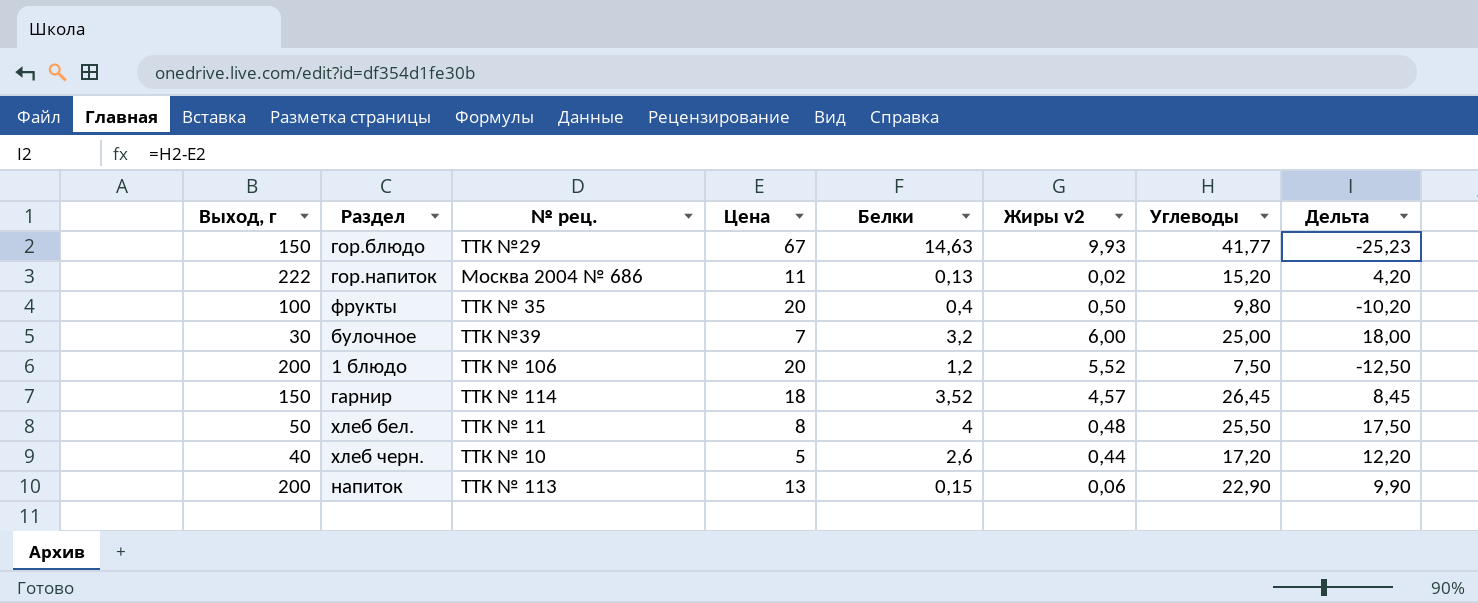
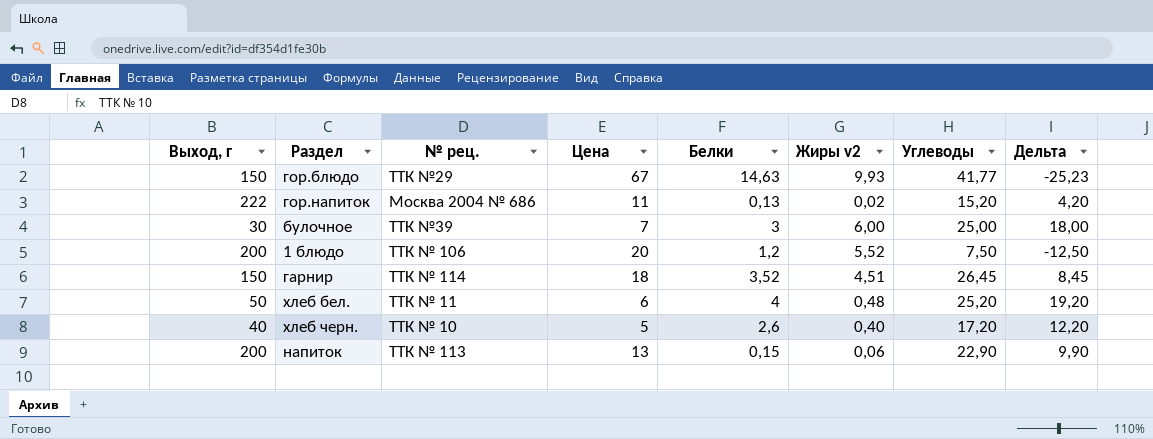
row фрукты: 100 | ТТК № 35 | 20 | 0,4 | 0,50 | 9,80 | -10,20 -> none
булочное | Белки: 3,2 -> 3
гарнир | Жиры v2: 4,57 -> 4,51
хлеб бел. | Цена: 8 -> 6
хлеб бел. | Углеводы: 25,50 -> 25,20
хлеб бел. | Дельта: 17,50 -> 19,20
хлеб черн. | Жиры v2: 0,44 -> 0,40

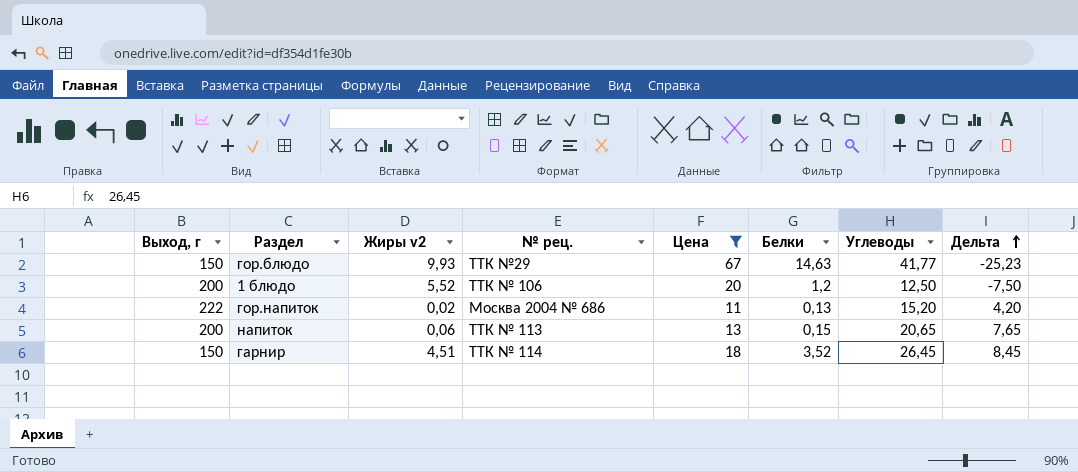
filter: none -> Цена >= 11
row order: none -> Дельта ascending
column Жиры v2 | position: 6 -> 3
1 блюдо | Углеводы: 7,50 -> 12,50
1 блюдо | Дельта: -12,50 -> -7,50
напиток | Углеводы: 22,90 -> 20,65
напиток | Дельта: 9,90 -> 7,65

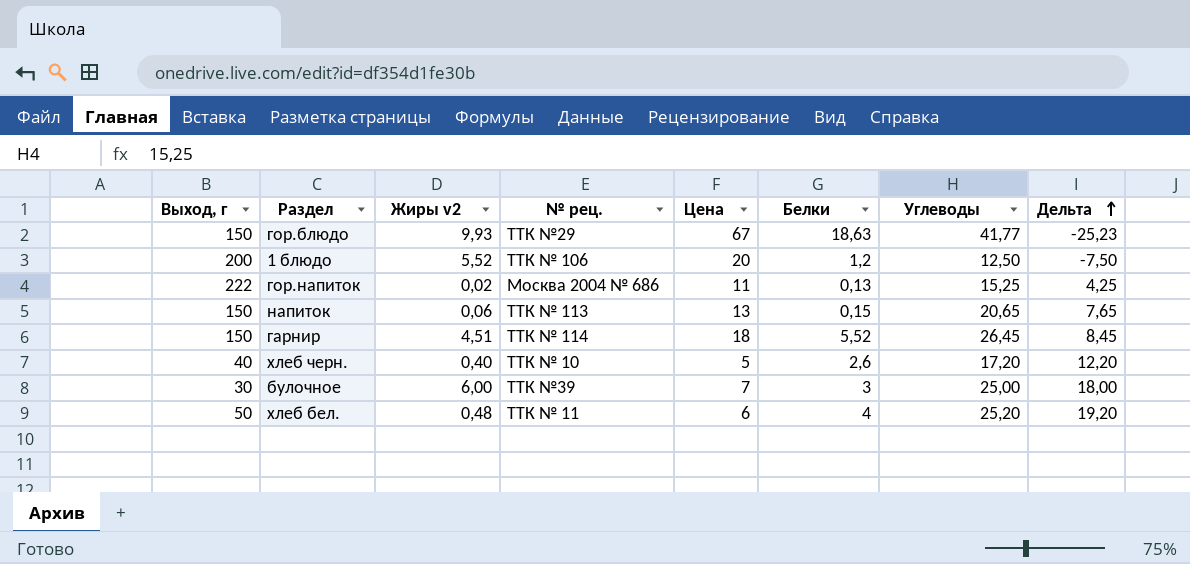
filter: Цена >= 11 -> none
гор.блюдо | Белки: 14,63 -> 18,63
гор.напиток | Углеводы: 15,20 -> 15,25
гор.напиток | Дельта: 4,20 -> 4,25
напиток | Выход, г: 200 -> 150
гарнир | Белки: 3,52 -> 5,52

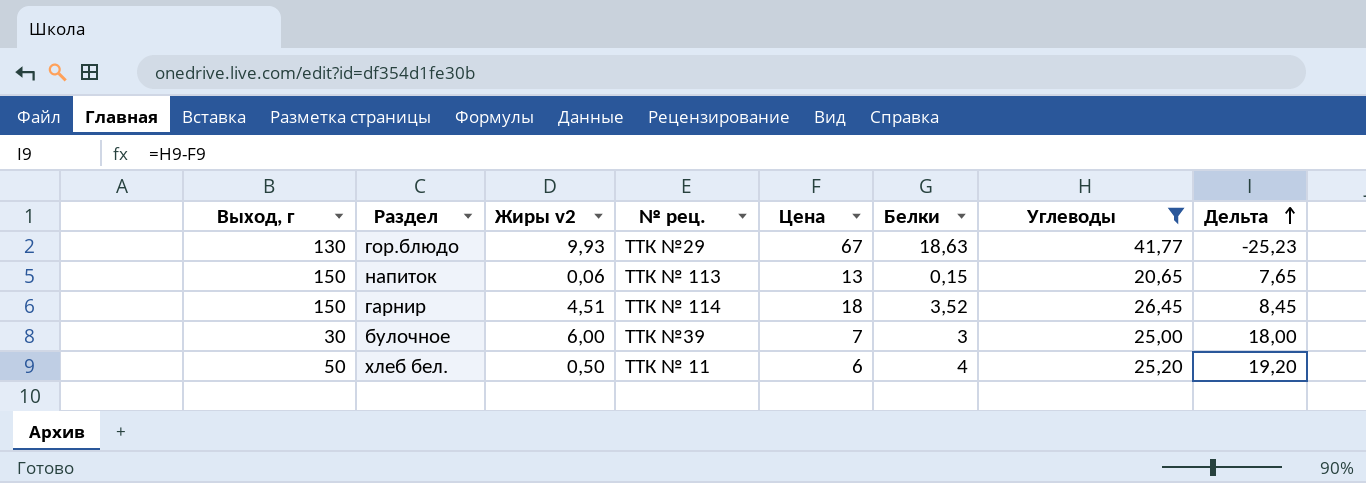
filter: none -> Углеводы >= 20,65
гор.блюдо | Выход, г: 150 -> 130
гарнир | Белки: 5,52 -> 3,52
хлеб бел. | Жиры v2: 0,48 -> 0,50

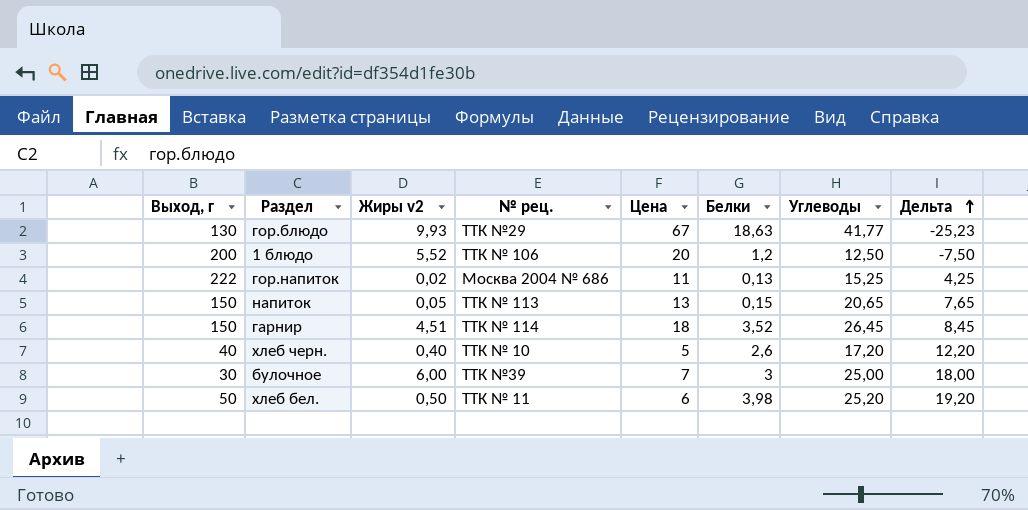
filter: Углеводы >= 20,65 -> none
напиток | Жиры v2: 0,06 -> 0,05
хлеб бел. | Белки: 4 -> 3,98

